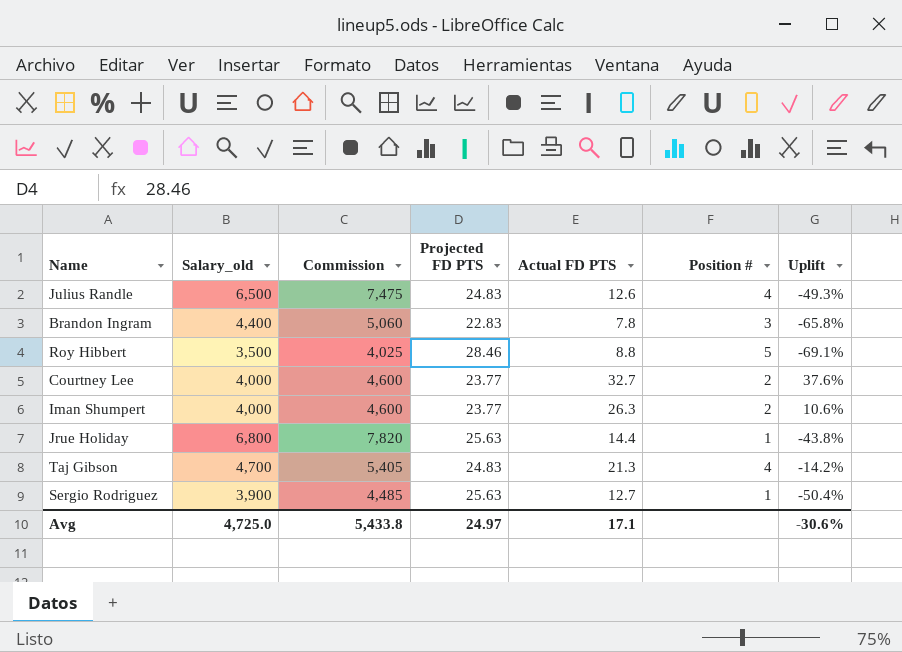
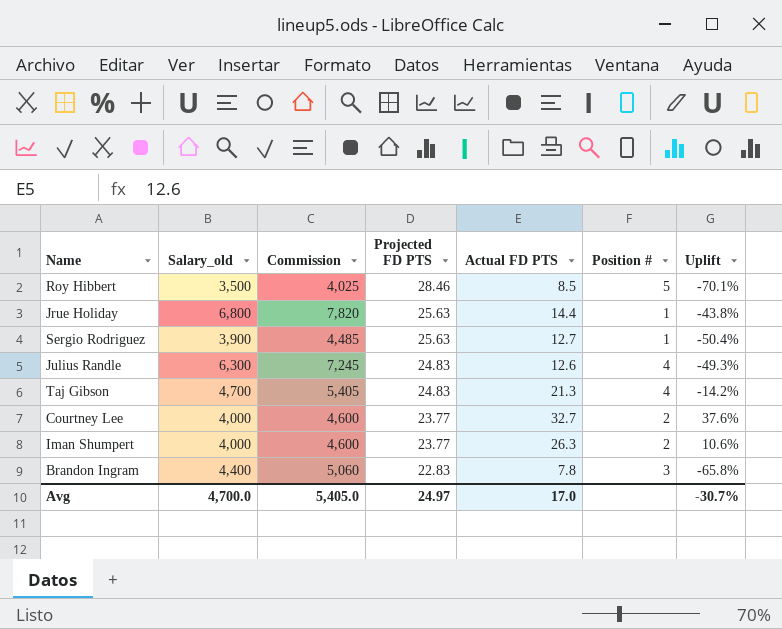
row order: none -> Projected FD PTS descending
Roy Hibbert | Actual FD PTS: 8.8 -> 8.5
Roy Hibbert | Uplift: -69.1% -> -70.1%
Julius Randle | Salary_old: 6,500 -> 6,300
Julius Randle | Commission: 7,475 -> 7,245
Avg | Salary_old: 4,725.0 -> 4,700.0
Avg | Commission: 5,433.8 -> 5,405.0
Avg | Actual FD PTS: 17.1 -> 17.0
Avg | Uplift: -30.6% -> -30.7%

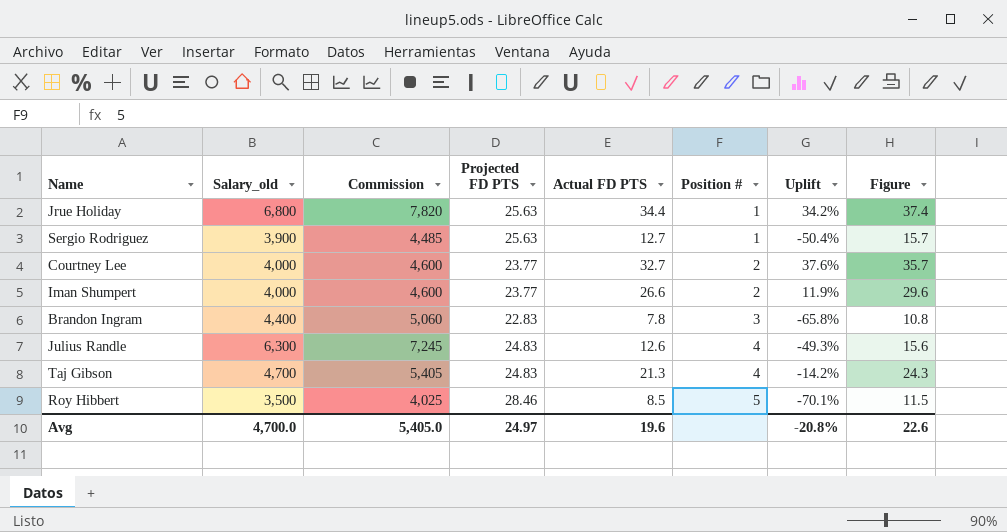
row order: Projected FD PTS descending -> Position # ascending
column Figure | formula: none -> [Actual FD PTS] + 3
Jrue Holiday | Actual FD PTS: 14.4 -> 34.4
Jrue Holiday | Uplift: -43.8% -> 34.2%
Iman Shumpert | Actual FD PTS: 26.3 -> 26.6
Iman Shumpert | Uplift: 10.6% -> 11.9%
Avg | Actual FD PTS: 17.0 -> 19.6
Avg | Uplift: -30.7% -> -20.8%

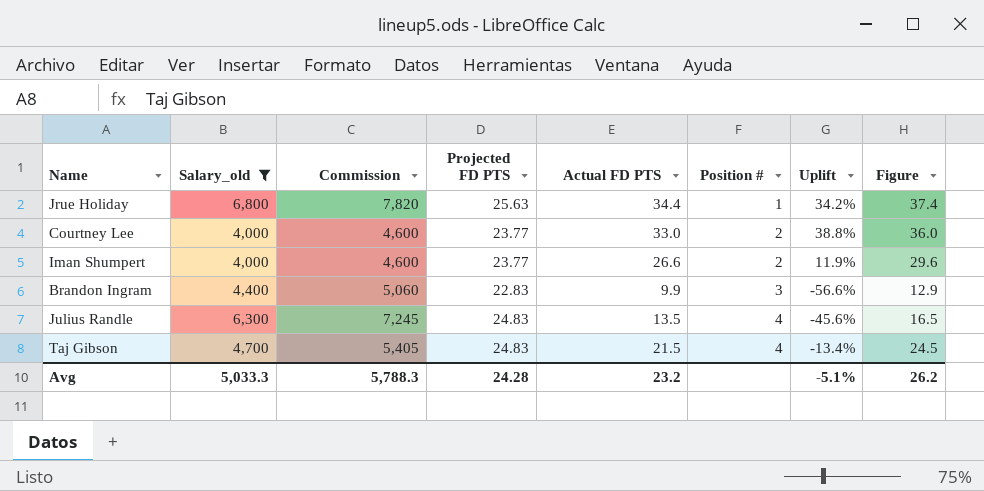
filter: none -> Salary_old >= 4,000
Courtney Lee | Actual FD PTS: 32.7 -> 33.0
Courtney Lee | Uplift: 37.6% -> 38.8%
Courtney Lee | Figure: 35.7 -> 36.0
Brandon Ingram | Actual FD PTS: 7.8 -> 9.9
Brandon Ingram | Uplift: -65.8% -> -56.6%
Brandon Ingram | Figure: 10.8 -> 12.9
Julius Randle | Actual FD PTS: 12.6 -> 13.5
Julius Randle | Uplift: -49.3% -> -45.6%
Julius Randle | Figure: 15.6 -> 16.5
Taj Gibson | Actual FD PTS: 21.3 -> 21.5
Taj Gibson | Uplift: -14.2% -> -13.4%
Taj Gibson | Figure: 24.3 -> 24.5
Avg | Salary_old: 4,700.0 -> 5,033.3
Avg | Commission: 5,405.0 -> 5,788.3
Avg | Projected FD PTS: 24.97 -> 24.28
Avg | Actual FD PTS: 19.6 -> 23.2
Avg | Uplift: -20.8% -> -5.1%
Avg | Figure: 22.6 -> 26.2

